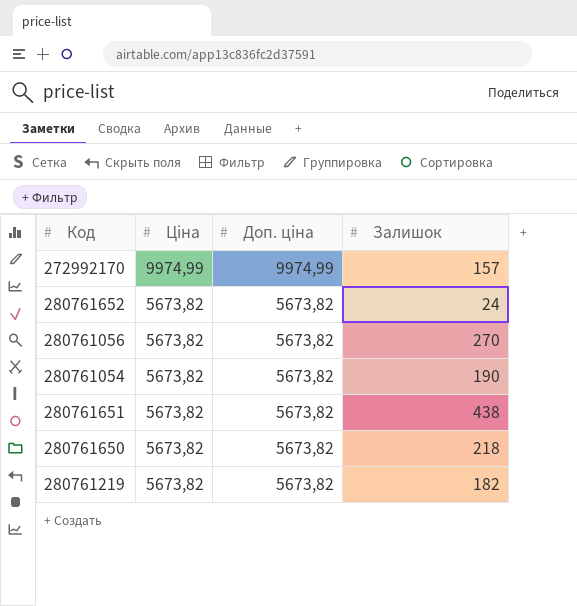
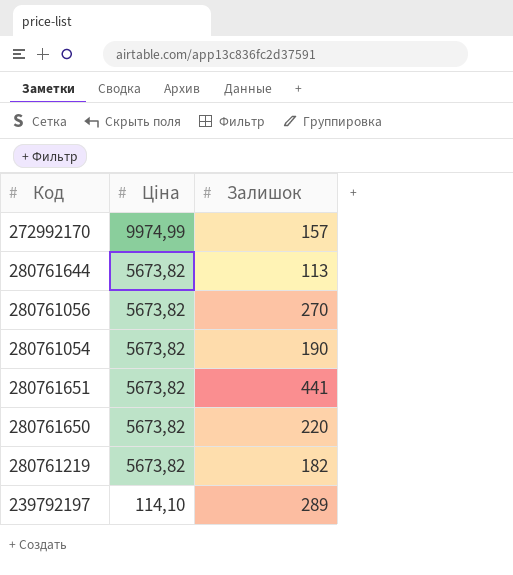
column Доп. ціна | position: 3 -> none
row 280761652: 5673,82 | 5673,82 | 24 -> none
row 280761644: none -> 5673,82 | 113
280761651 | Залишок: 438 -> 441
280761650 | Залишок: 218 -> 220
row 239792197: none -> 114,10 | 289

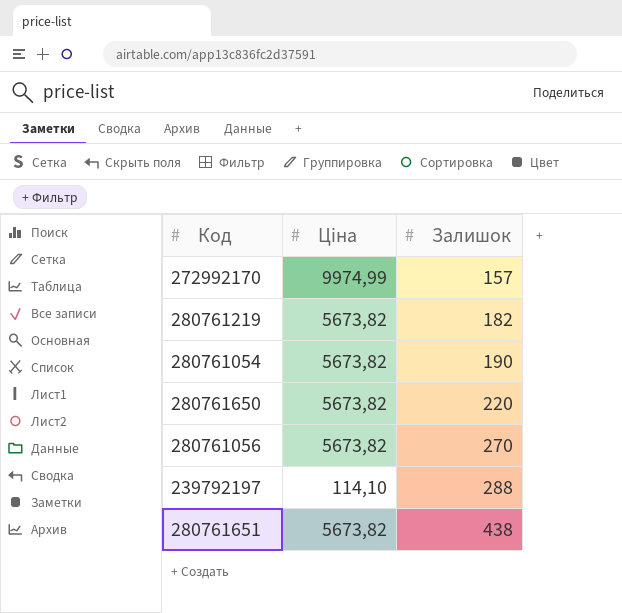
row order: Ціна descending -> Залишок ascending
row 280761644: 5673,82 | 113 -> none
239792197 | Залишок: 289 -> 288
280761651 | Залишок: 441 -> 438

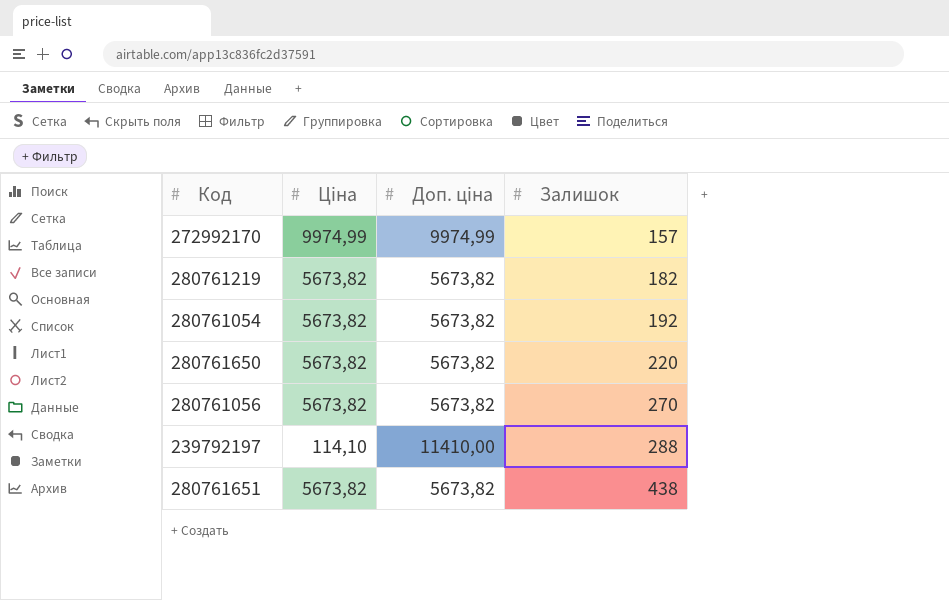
column Доп. ціна | position: none -> 3
280761054 | Залишок: 190 -> 192

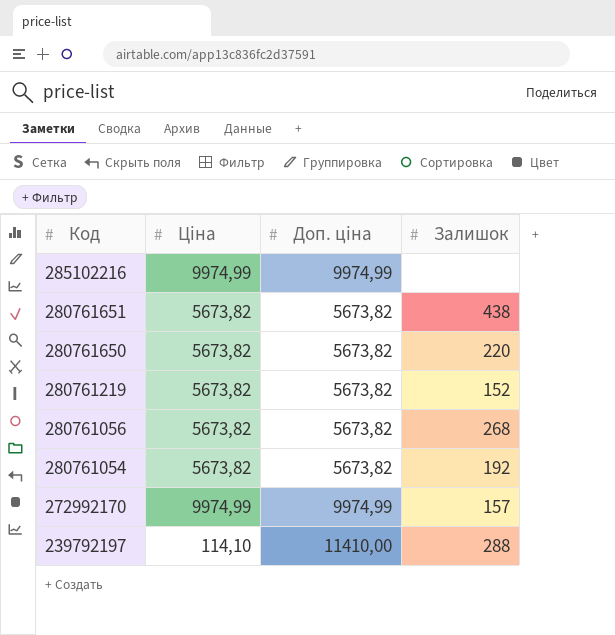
row order: Залишок ascending -> Код descending
row 285102216: none -> 9974,99 | 9974,99 | none
280761219 | Залишок: 182 -> 152
280761056 | Залишок: 270 -> 268

